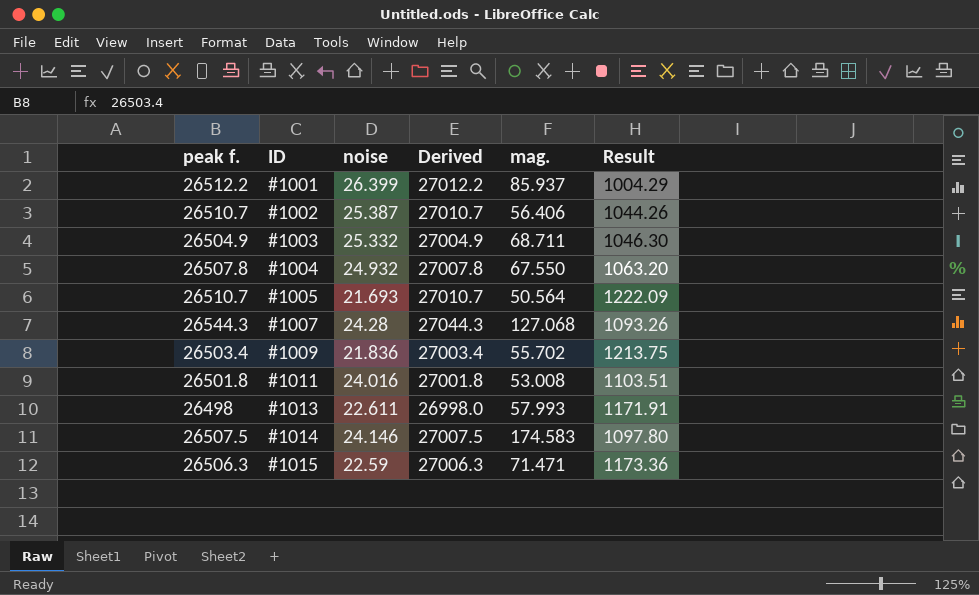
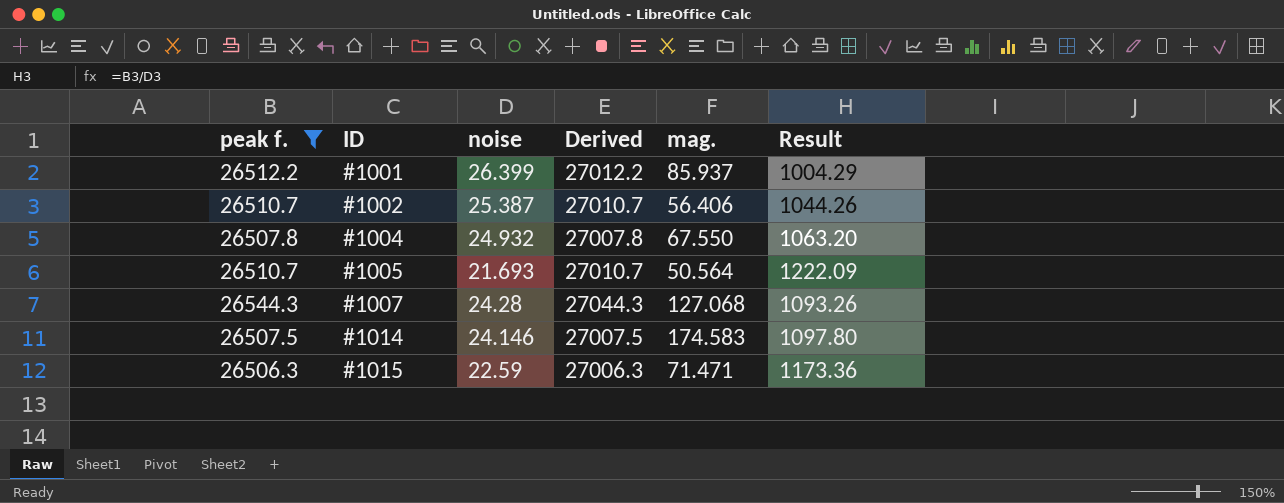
filter: none -> peak f. >= 26506.3

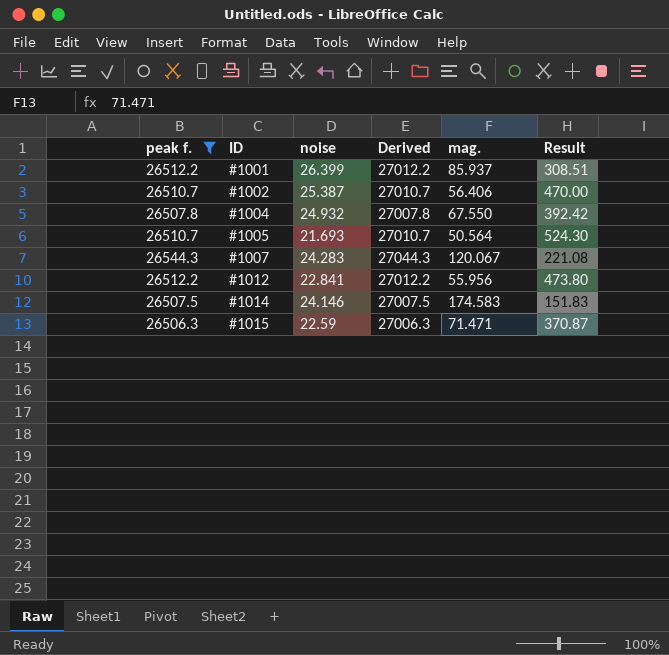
column Result | formula: [peak f.] / [noise] -> [peak f.] / [mag.]
#1007 | noise: 24.28 -> 24.283
#1007 | mag.: 127.068 -> 120.067
row #1012: none -> 26512.2 | 22.841 | 27012.2 | 55.956 | 473.80

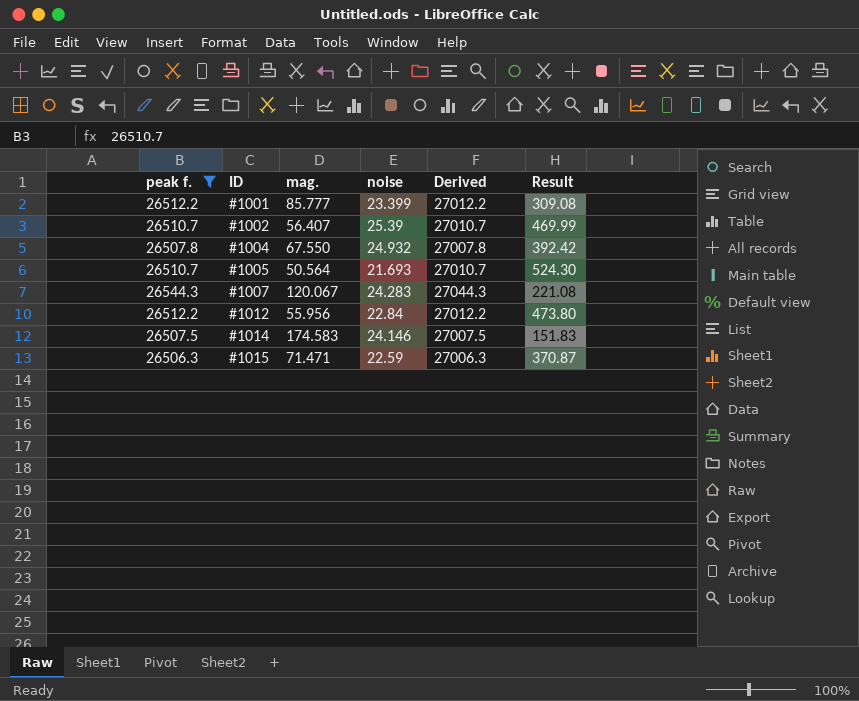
column mag. | position: 5 -> 3
#1001 | mag.: 85.937 -> 85.777
#1001 | noise: 26.399 -> 23.399
#1001 | Result: 308.51 -> 309.08
#1002 | mag.: 56.406 -> 56.407
#1002 | noise: 25.387 -> 25.39
#1002 | Result: 470.00 -> 469.99
#1012 | noise: 22.841 -> 22.84

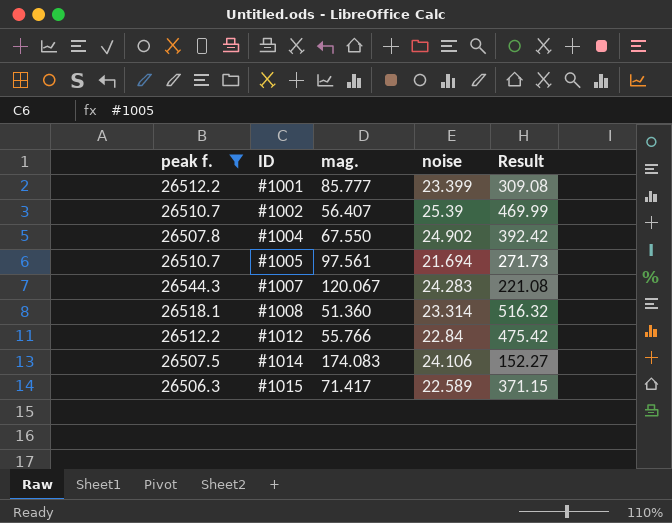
column Derived | formula: [peak f.] + 500 -> none
#1004 | noise: 24.932 -> 24.902
#1005 | mag.: 50.564 -> 97.561
#1005 | noise: 21.693 -> 21.694
#1005 | Result: 524.30 -> 271.73
row #1008: none -> 26518.1 | 51.360 | 23.314 | 516.32
#1012 | mag.: 55.956 -> 55.766
#1012 | Result: 473.80 -> 475.42
#1014 | mag.: 174.583 -> 174.083
#1014 | noise: 24.146 -> 24.106
#1014 | Result: 151.83 -> 152.27
#1015 | mag.: 71.471 -> 71.417
#1015 | noise: 22.59 -> 22.589
#1015 | Result: 370.87 -> 371.15

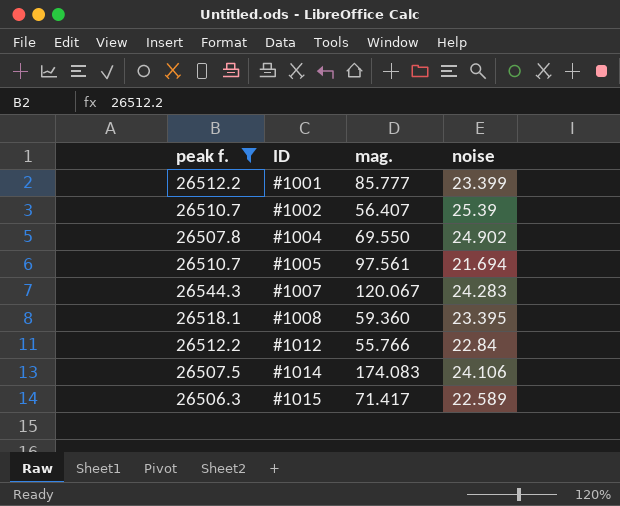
column Result | formula: [peak f.] / [mag.] -> none
#1004 | mag.: 67.550 -> 69.550
#1008 | mag.: 51.360 -> 59.360
#1008 | noise: 23.314 -> 23.395

